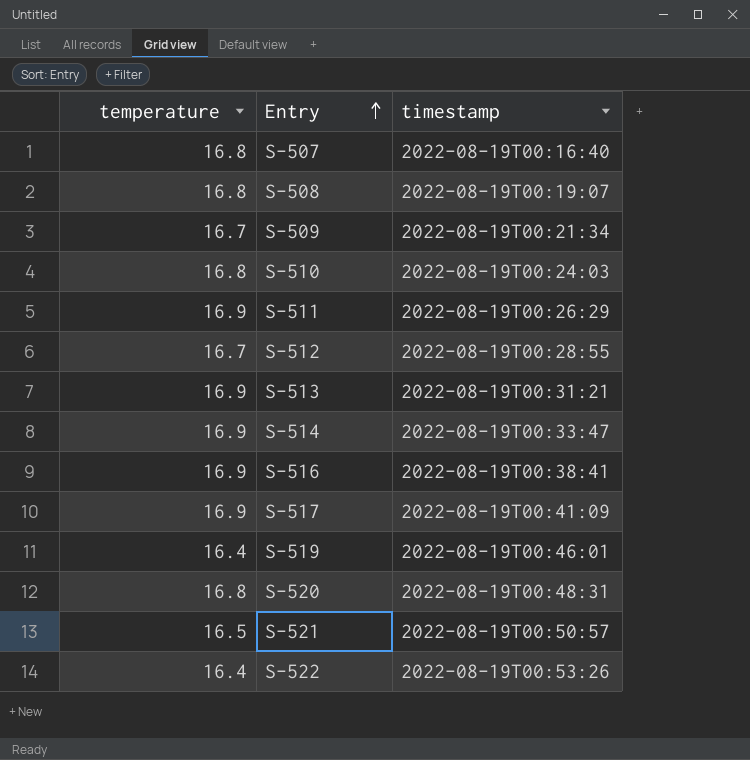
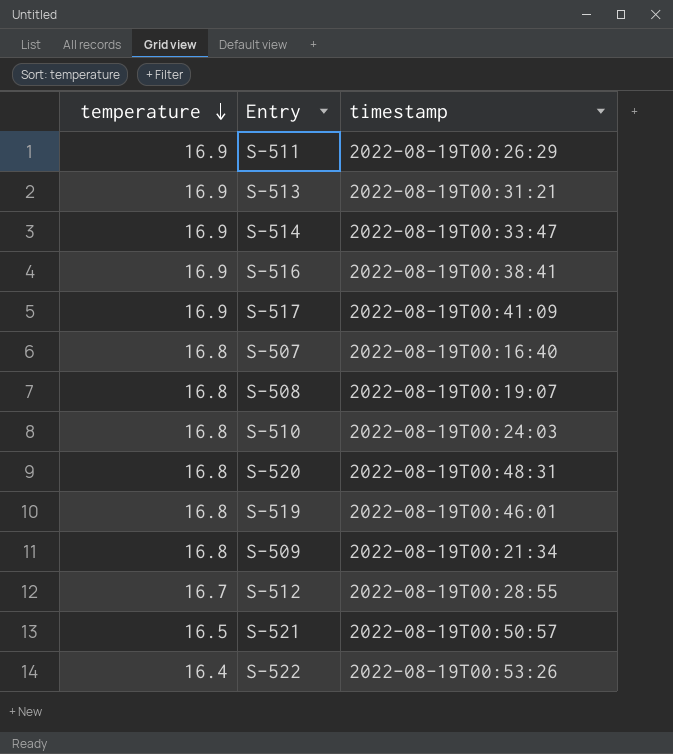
row order: Entry ascending -> temperature descending
S-519 | temperature: 16.4 -> 16.8
S-509 | temperature: 16.7 -> 16.8

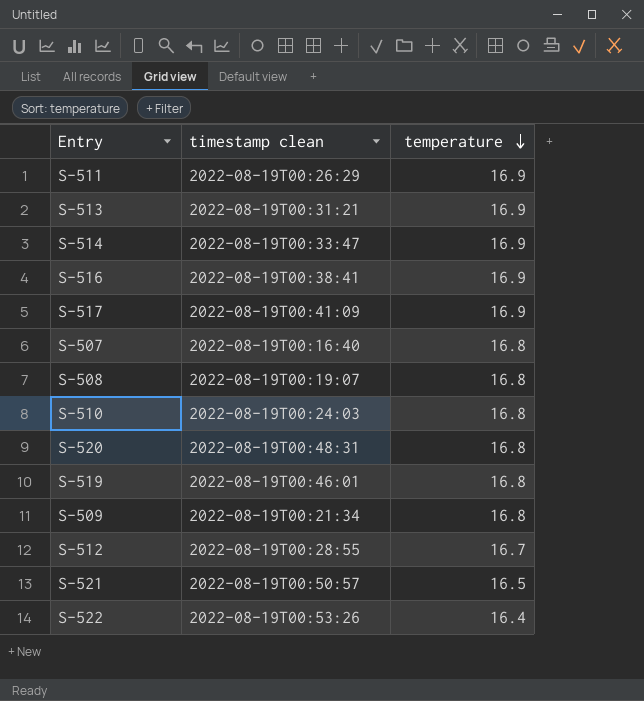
column name: timestamp -> timestamp clean
column temperature | position: 1 -> 3

